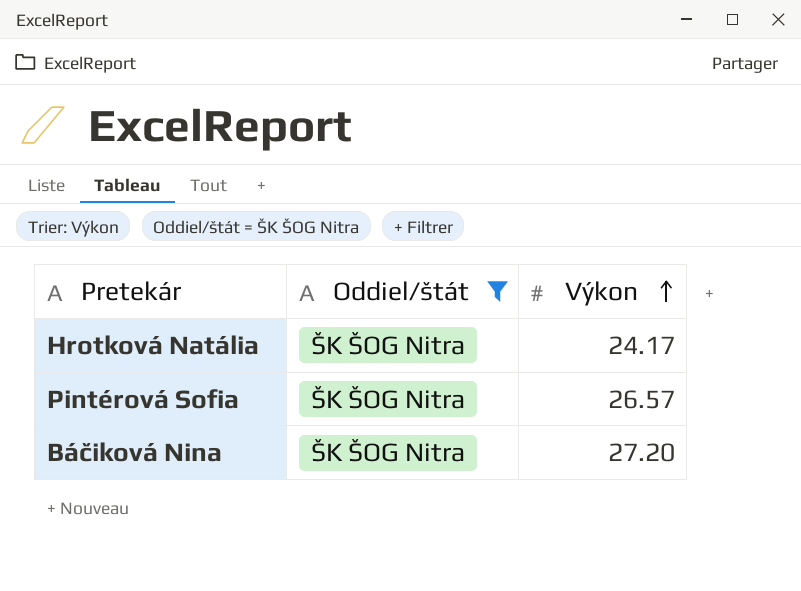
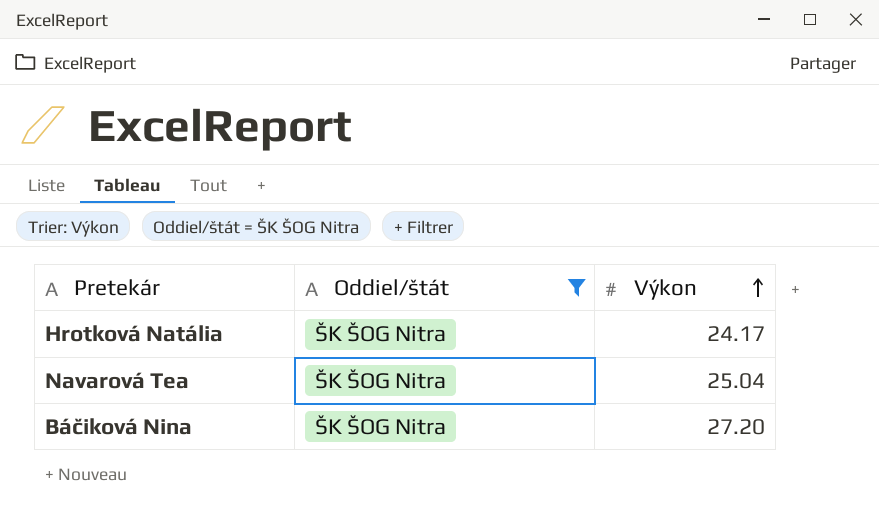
row Pintérová Sofia: ŠK ŠOG Nitra | 26.57 -> none
row Navarová Tea: none -> ŠK ŠOG Nitra | 25.04

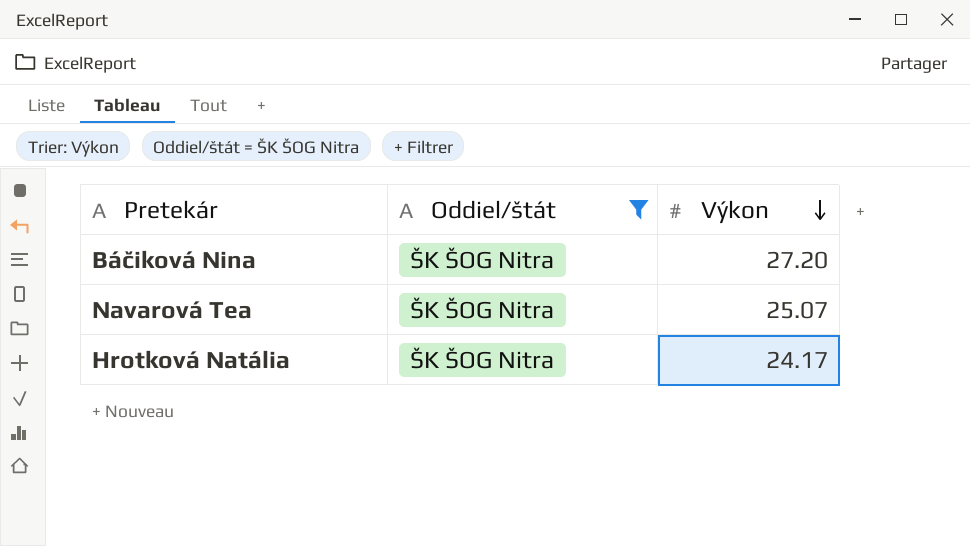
row order: Výkon ascending -> Výkon descending
Navarová Tea | Výkon: 25.04 -> 25.07

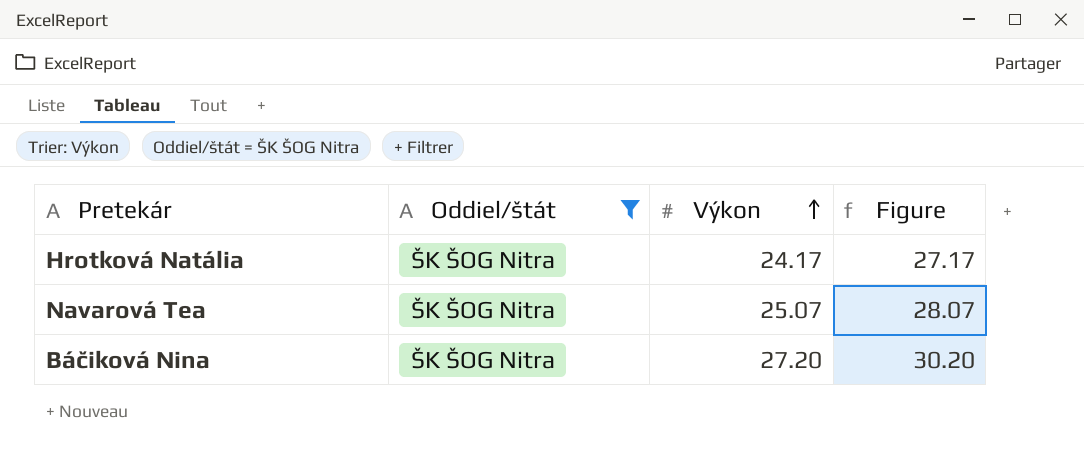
row order: Výkon descending -> Výkon ascending
column Figure | formula: none -> [Výkon] + 3

